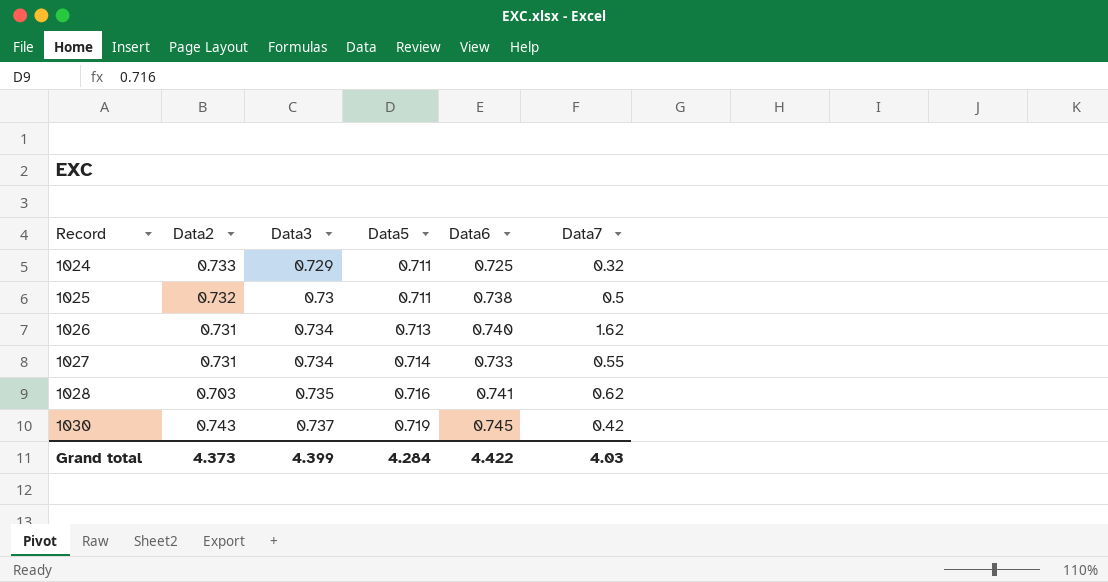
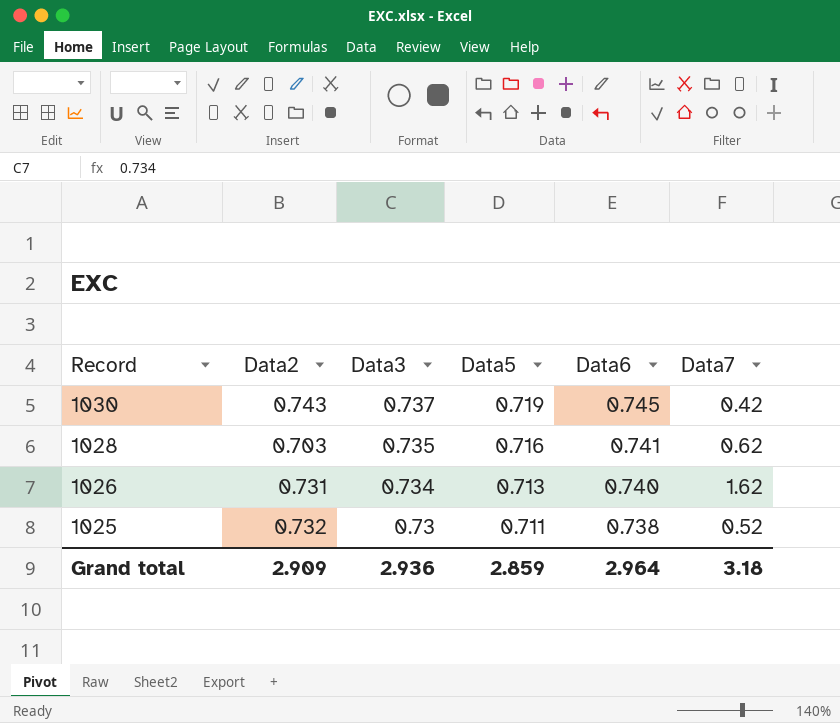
row order: Record ascending -> Record descending
row 1024: 0.733 | 0.729 | 0.711 | 0.725 | 0.32 -> none
row 1027: 0.731 | 0.734 | 0.714 | 0.733 | 0.55 -> none
1025 | Data7: 0.5 -> 0.52
Grand total | Data2: 4.373 -> 2.909
Grand total | Data3: 4.399 -> 2.936
Grand total | Data5: 4.284 -> 2.859
Grand total | Data6: 4.422 -> 2.964
Grand total | Data7: 4.03 -> 3.18

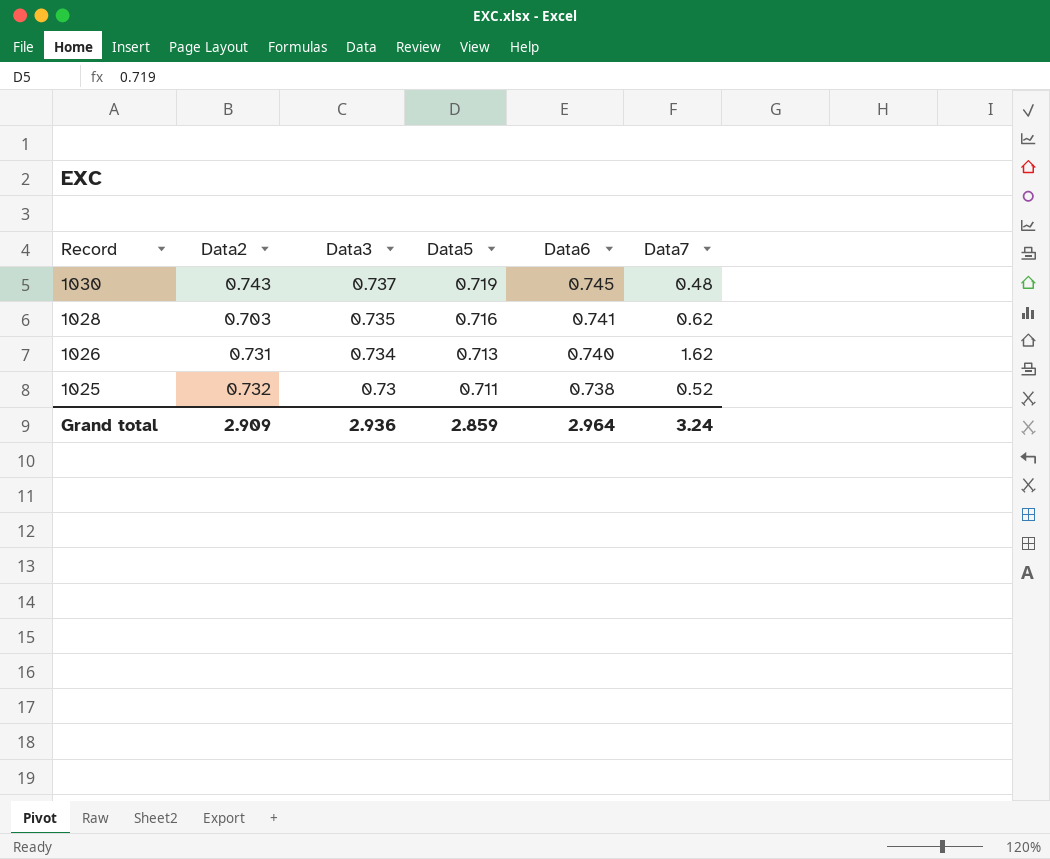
1030 | Data7: 0.42 -> 0.48
Grand total | Data7: 3.18 -> 3.24

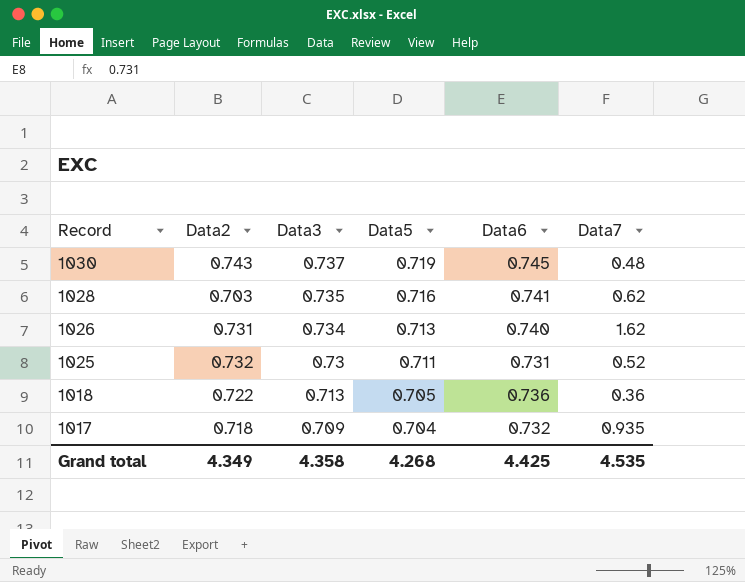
1025 | Data6: 0.738 -> 0.731
row 1018: none -> 0.722 | 0.713 | 0.705 | 0.736 | 0.36
row 1017: none -> 0.718 | 0.709 | 0.704 | 0.732 | 0.935
Grand total | Data2: 2.909 -> 4.349
Grand total | Data3: 2.936 -> 4.358
Grand total | Data5: 2.859 -> 4.268
Grand total | Data6: 2.964 -> 4.425
Grand total | Data7: 3.24 -> 4.535

